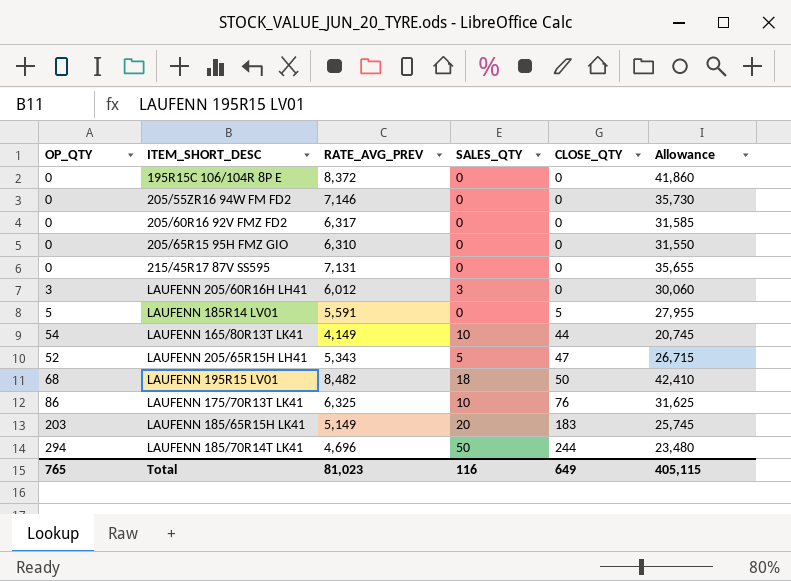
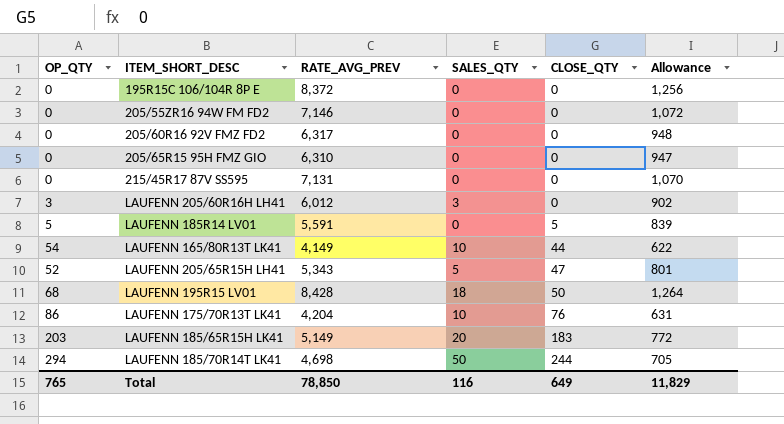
column Allowance | formula: [RATE_AVG_PREV] * 5 -> [RATE_AVG_PREV] * 0.15
LAUFENN 195R15 LV01 | RATE_AVG_PREV: 8,482 -> 8,428
LAUFENN 175/70R13T LK41 | RATE_AVG_PREV: 6,325 -> 4,204
LAUFENN 185/70R14T LK41 | RATE_AVG_PREV: 4,696 -> 4,698
Total | RATE_AVG_PREV: 81,023 -> 78,850
Total | Allowance: 405,115 -> 11,829

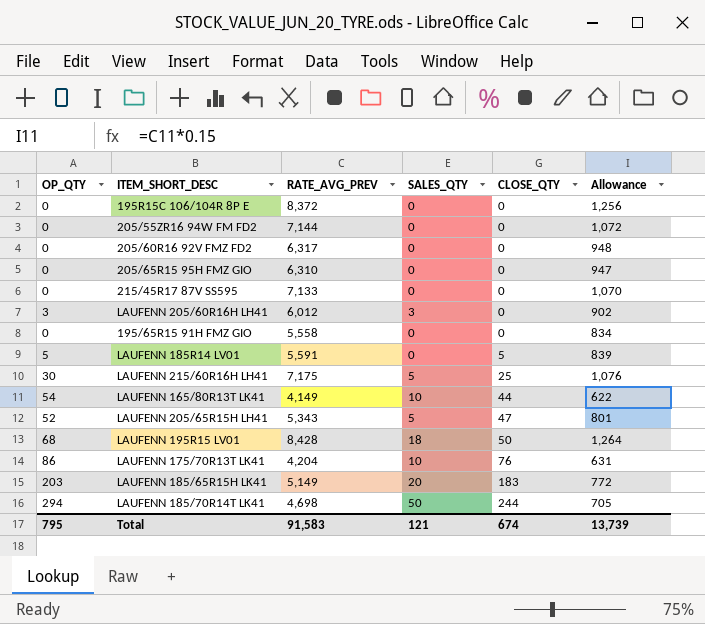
205/55ZR16 94W FM FD2 | RATE_AVG_PREV: 7,146 -> 7,144
215/45R17 87V SS595 | RATE_AVG_PREV: 7,131 -> 7,133
row 195/65R15 91H FMZ GIO: none -> 0 | 5,558 | 0 | 0 | 834
row LAUFENN 215/60R16H LH41: none -> 30 | 7,175 | 5 | 25 | 1,076
Total | OP_QTY: 765 -> 795
Total | RATE_AVG_PREV: 78,850 -> 91,583
Total | SALES_QTY: 116 -> 121
Total | CLOSE_QTY: 649 -> 674
Total | Allowance: 11,829 -> 13,739

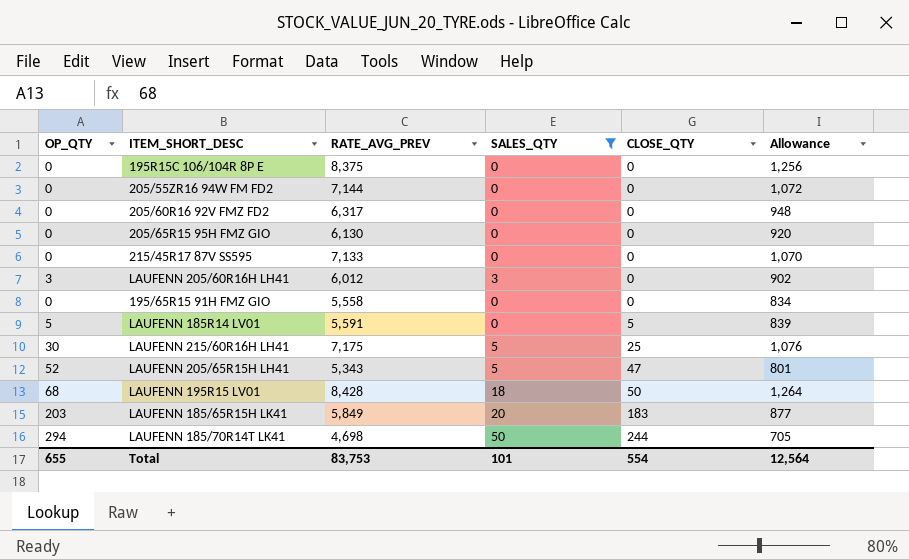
filter: none -> SALES_QTY != 10
195R15C 106/104R 8P E | RATE_AVG_PREV: 8,372 -> 8,375
205/65R15 95H FMZ GIO | RATE_AVG_PREV: 6,310 -> 6,130
205/65R15 95H FMZ GIO | Allowance: 947 -> 920
LAUFENN 185/65R15H LK41 | RATE_AVG_PREV: 5,149 -> 5,849
LAUFENN 185/65R15H LK41 | Allowance: 772 -> 877
Total | OP_QTY: 795 -> 655
Total | RATE_AVG_PREV: 91,583 -> 83,753
Total | SALES_QTY: 121 -> 101
Total | CLOSE_QTY: 674 -> 554
Total | Allowance: 13,739 -> 12,564

